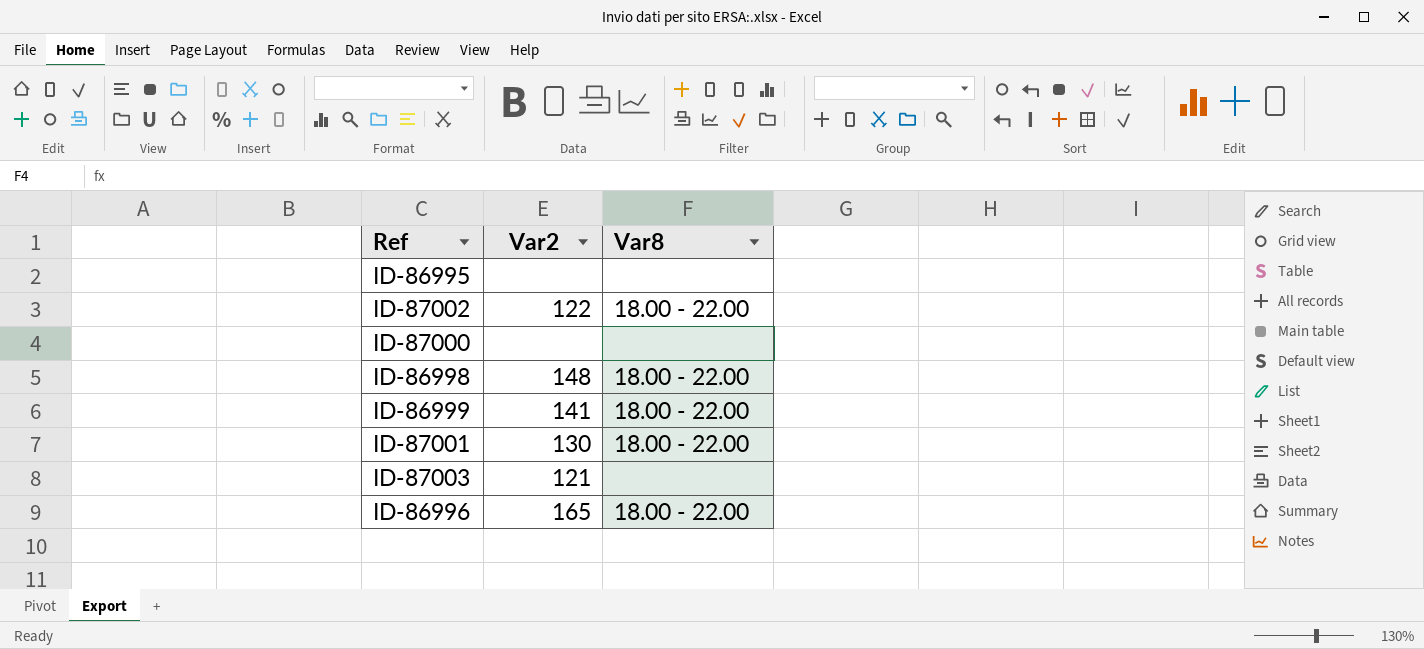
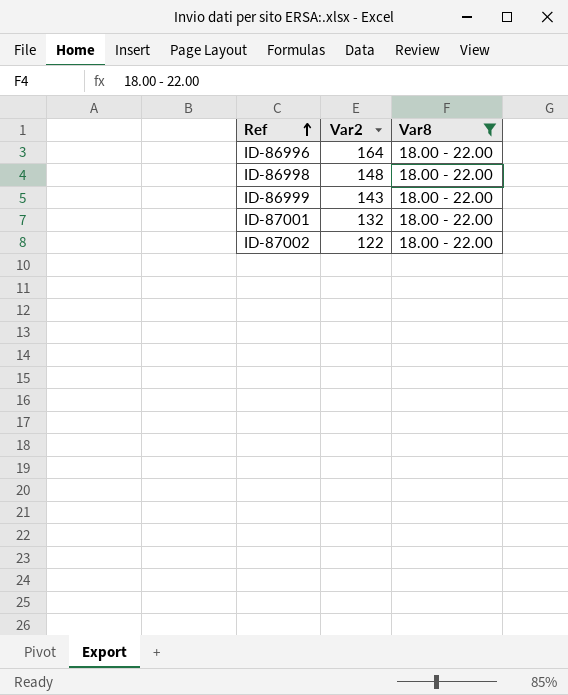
filter: none -> Var8 = 18.00 - 22.00
row order: none -> Ref ascending
ID-86996 | Var2: 165 -> 164
ID-86999 | Var2: 141 -> 143
ID-87001 | Var2: 130 -> 132

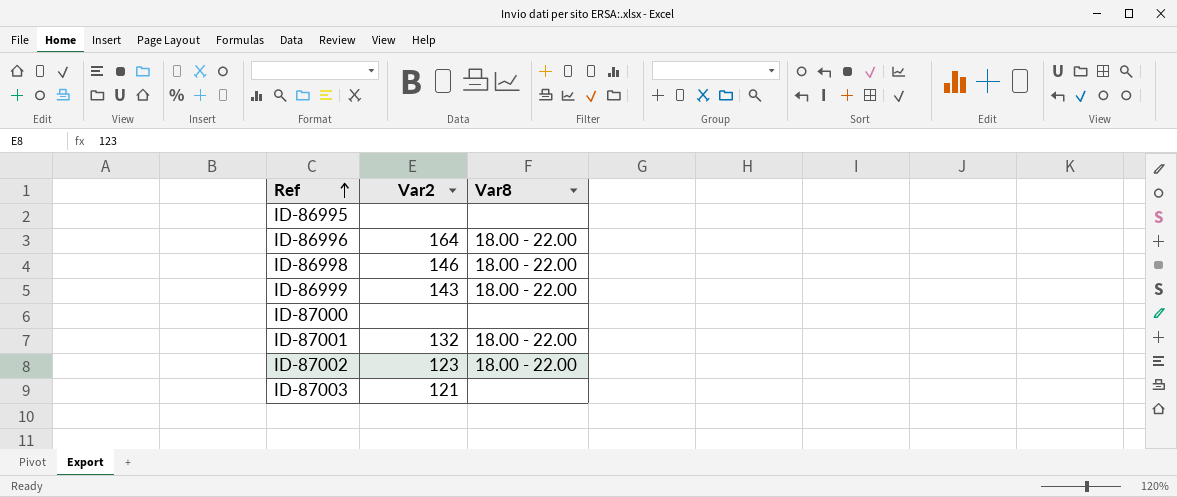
filter: Var8 = 18.00 - 22.00 -> none
ID-86998 | Var2: 148 -> 146
ID-87002 | Var2: 122 -> 123

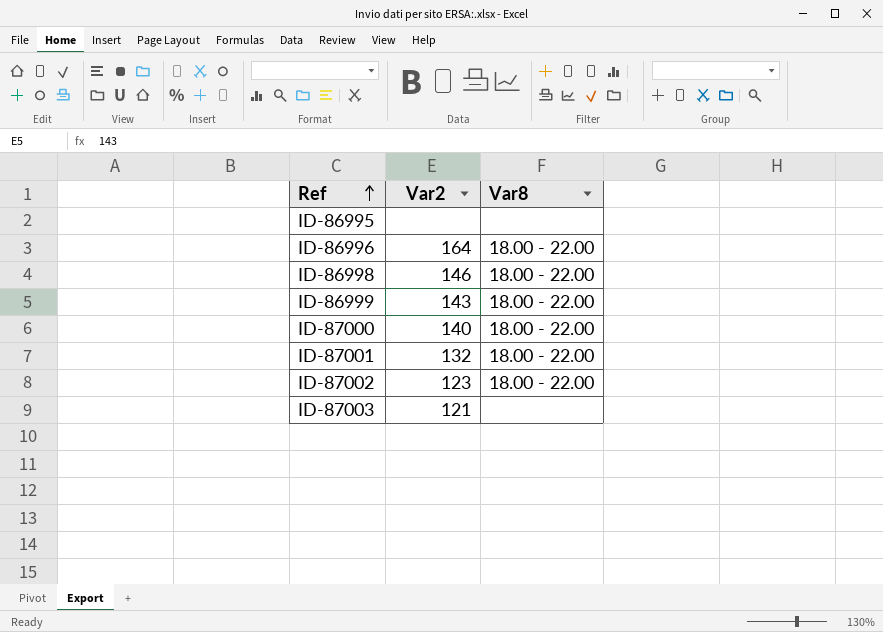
ID-87000 | Var2: none -> 140
ID-87000 | Var8: none -> 18.00 - 22.00

